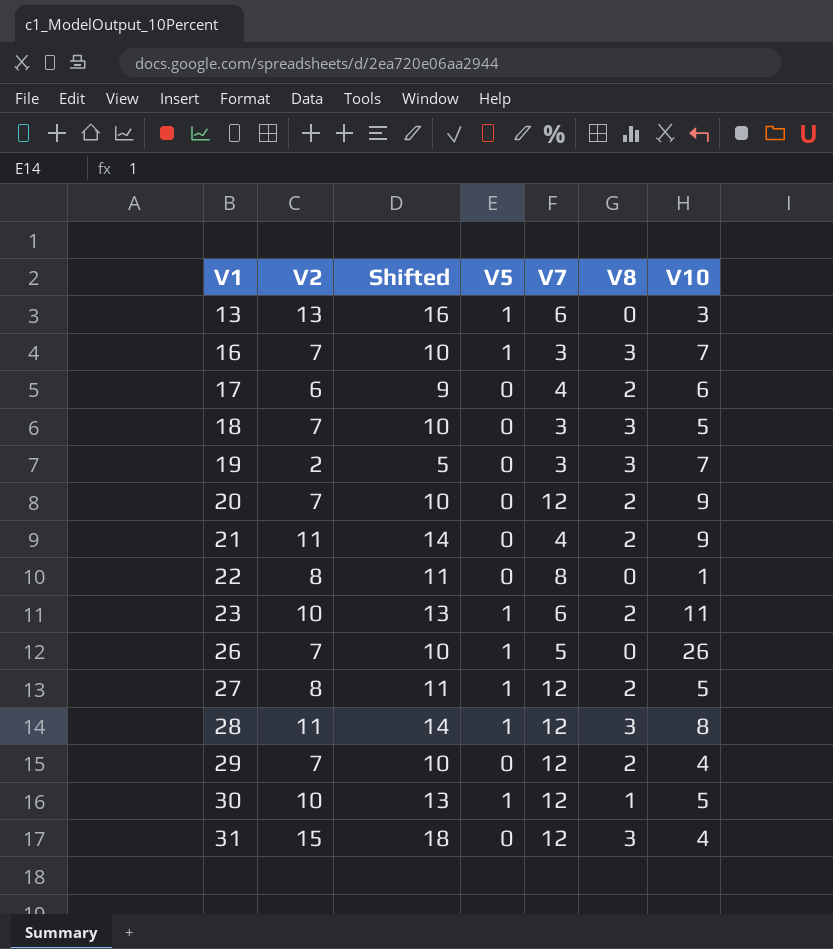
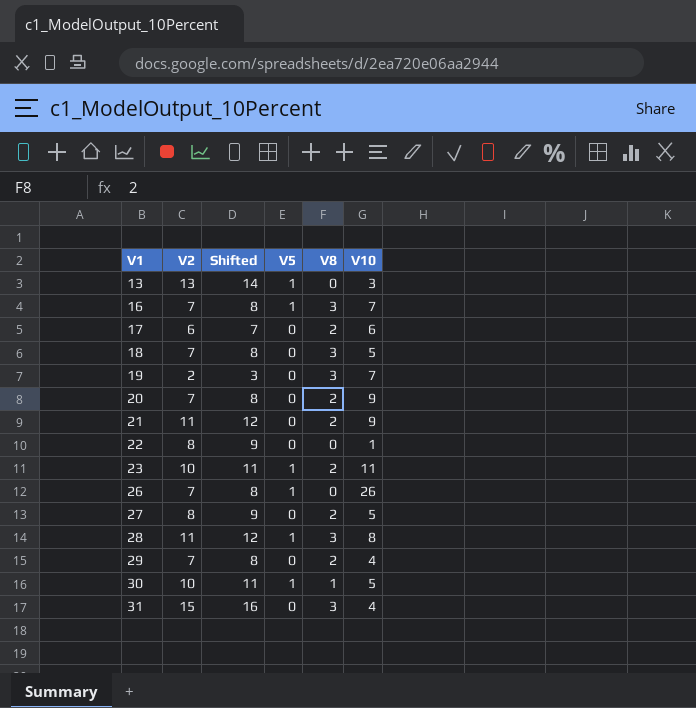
column V7 | position: 5 -> none
column Shifted | formula: [V2] + 3 -> [V2] + 1
27 | V5: 1 -> 0

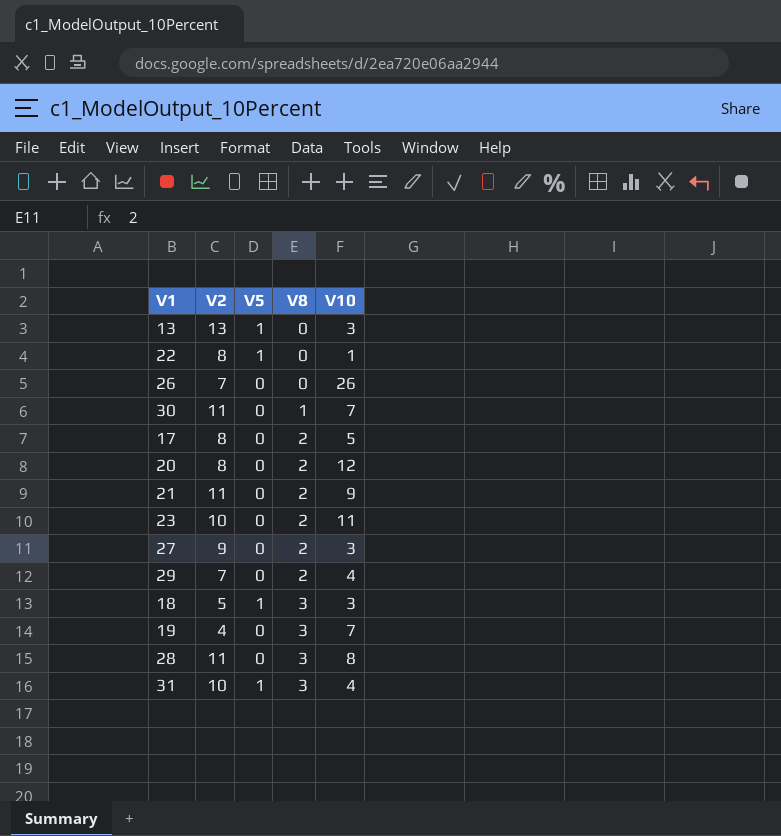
row order: V1 ascending -> V8 ascending
column Shifted | formula: [V2] + 1 -> none
row 16: 7 | 8 | 1 | 3 | 7 -> none
22 | V5: 0 -> 1
26 | V5: 1 -> 0
30 | V2: 10 -> 11
30 | V5: 1 -> 0
30 | V10: 5 -> 7
17 | V2: 6 -> 8
17 | V10: 6 -> 5
20 | V2: 7 -> 8
20 | V10: 9 -> 12
23 | V5: 1 -> 0
27 | V2: 8 -> 9
27 | V10: 5 -> 3
18 | V2: 7 -> 5
18 | V5: 0 -> 1
18 | V10: 5 -> 3
19 | V2: 2 -> 4
28 | V5: 1 -> 0
31 | V2: 15 -> 10
31 | V5: 0 -> 1

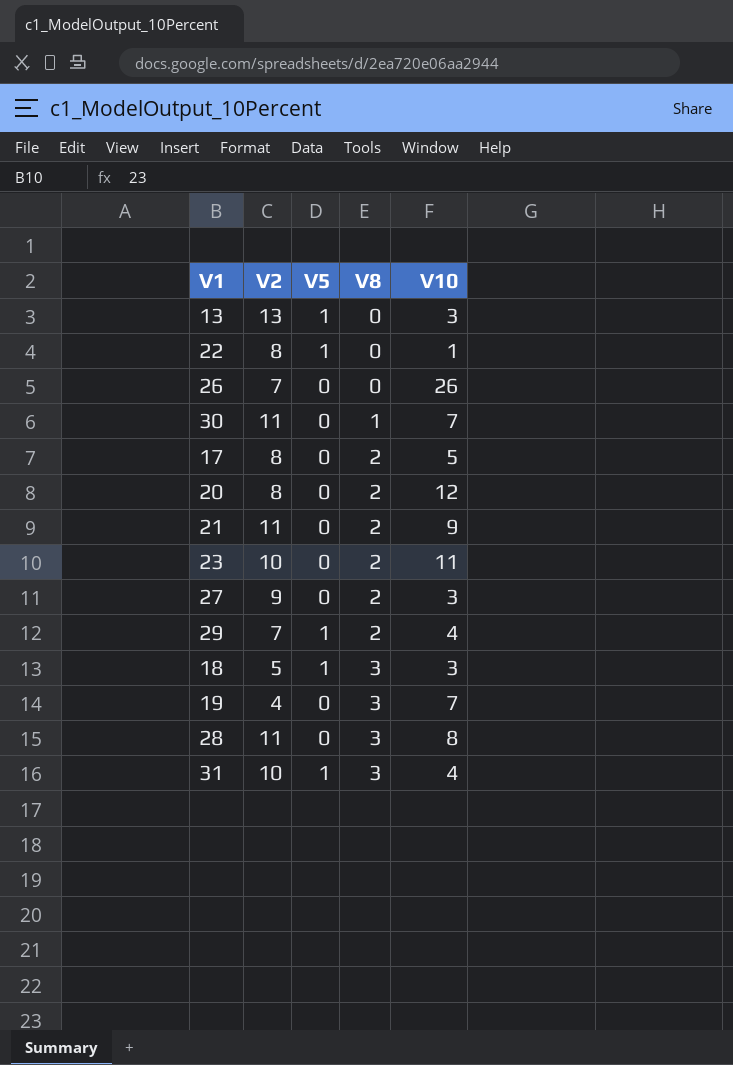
29 | V5: 0 -> 1

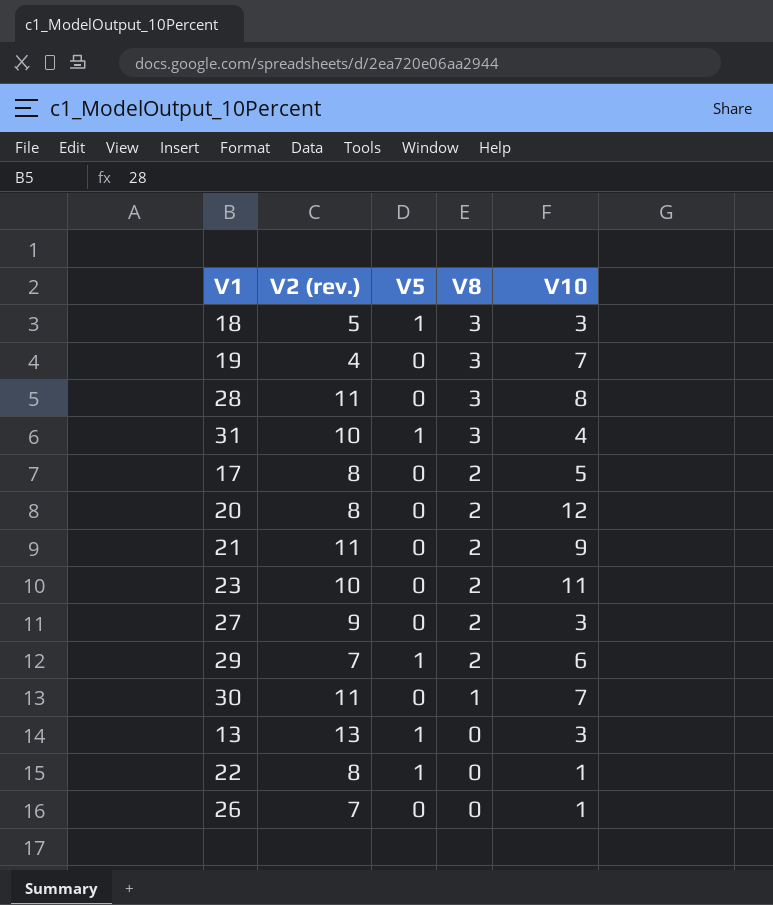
row order: V8 ascending -> V8 descending
column name: V2 -> V2 (rev.)
29 | V10: 4 -> 6
26 | V10: 26 -> 1

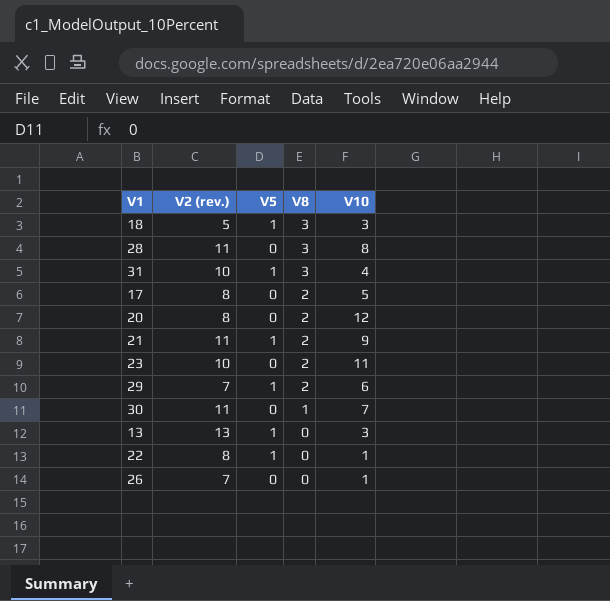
row 19: 4 | 0 | 3 | 7 -> none
row 27: 9 | 0 | 2 | 3 -> none
21 | V5: 0 -> 1

